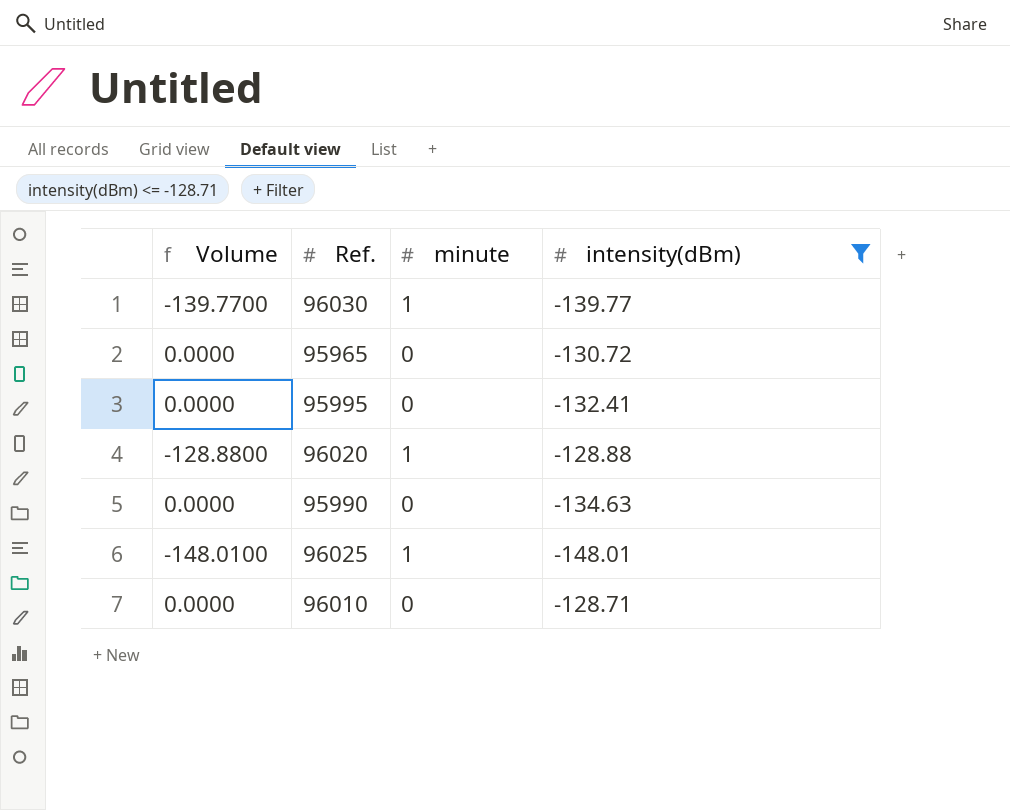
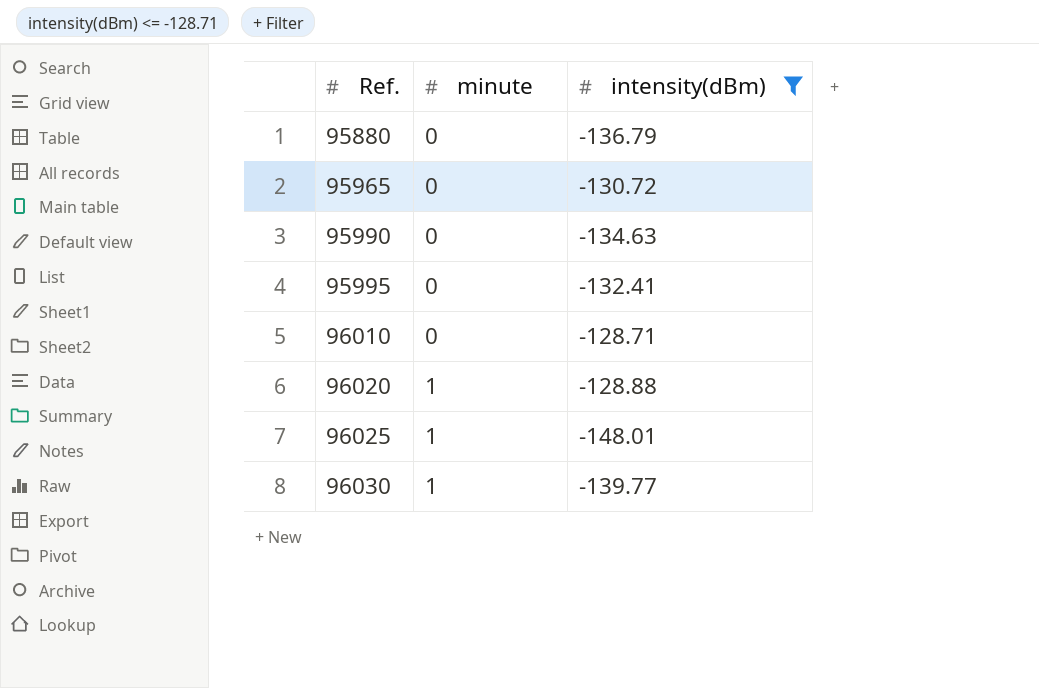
row order: none -> Ref. ascending
column Volume | formula: [minute] * [intensity(dBm)] -> none
row 95880: none -> 0 | -136.79

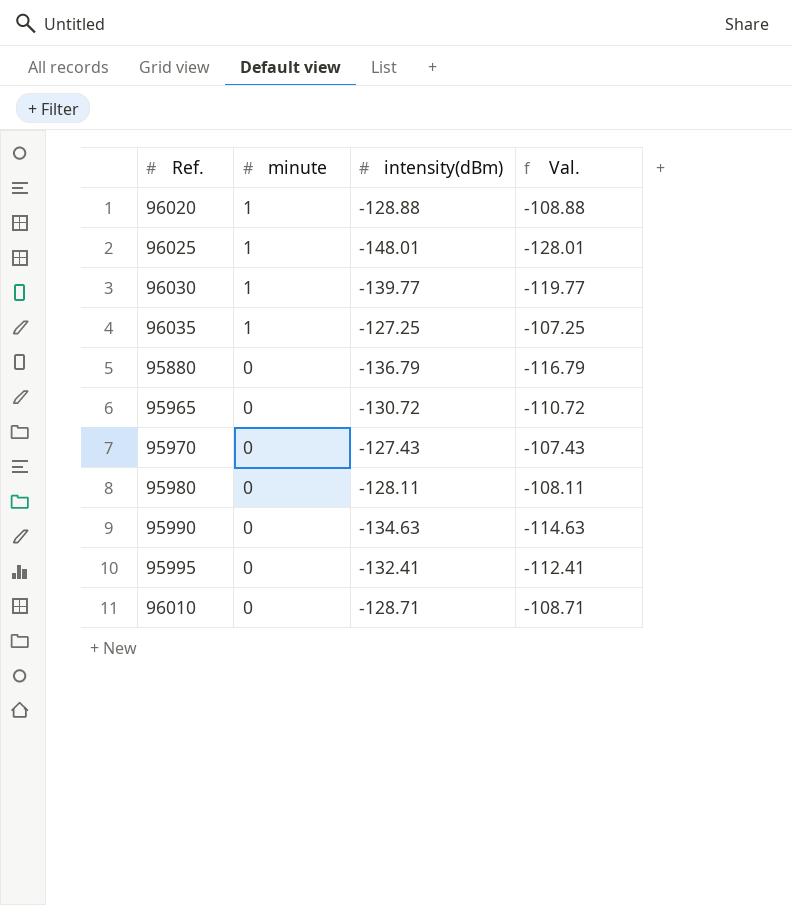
filter: intensity(dBm) <= -128.71 -> none
row order: Ref. ascending -> minute descending
column Val. | formula: none -> [intensity(dBm)] + 20

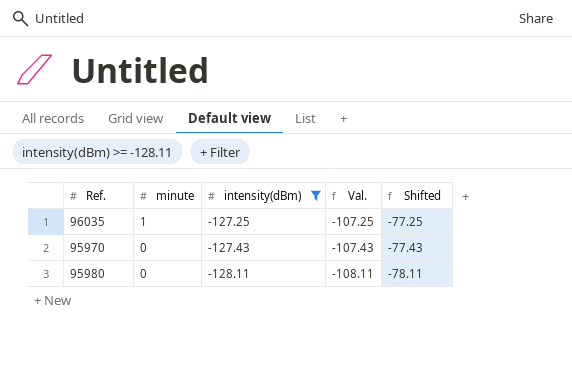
filter: none -> intensity(dBm) >= -128.11
column Shifted | formula: none -> [intensity(dBm)] + 50

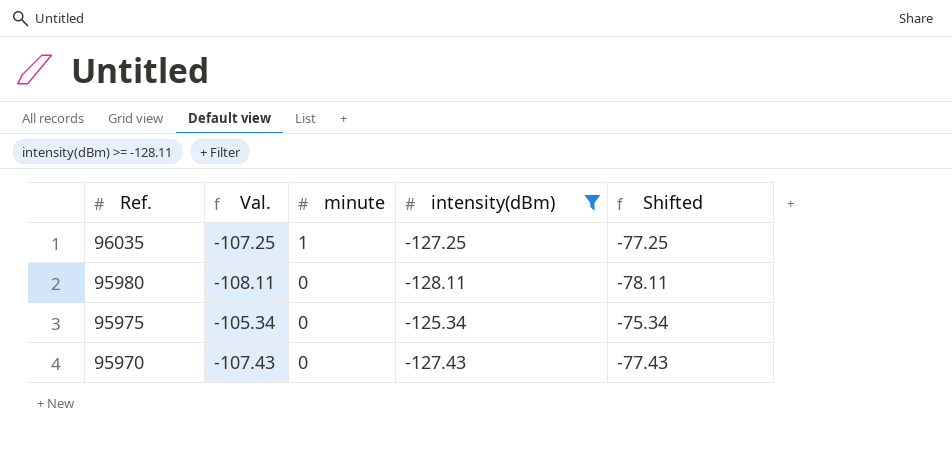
row order: minute descending -> Ref. descending
column Val. | position: 4 -> 2
row 95975: none -> -105.34 | 0 | -125.34 | -75.34

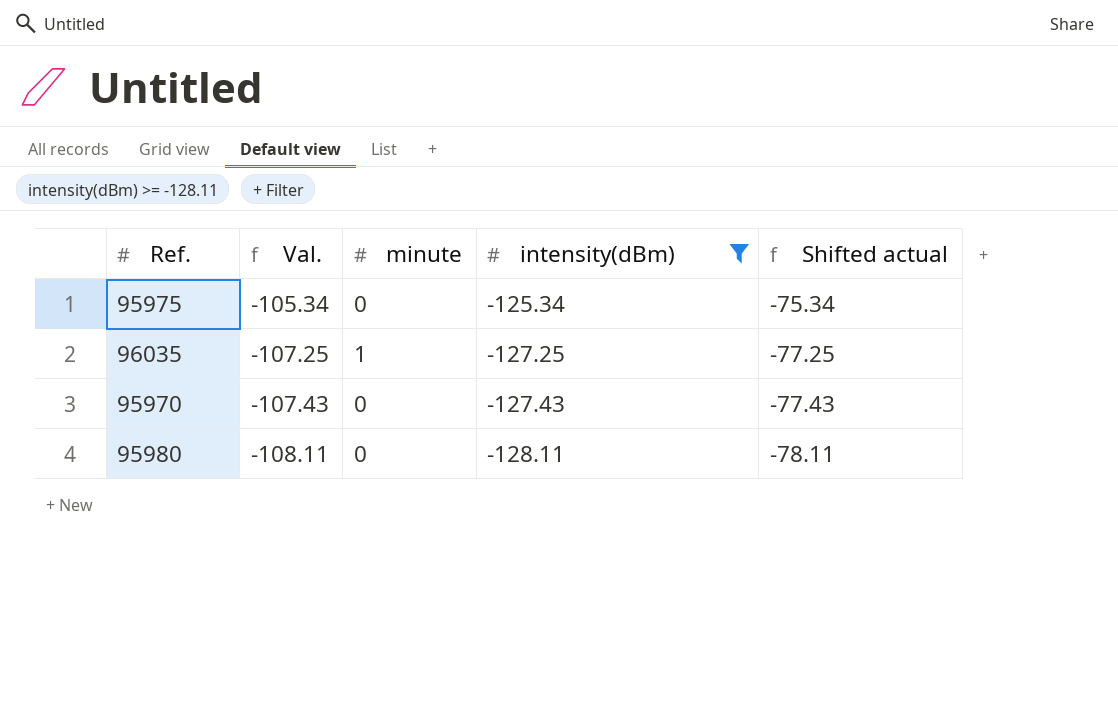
row order: Ref. descending -> Val. descending
column name: Shifted -> Shifted actual

